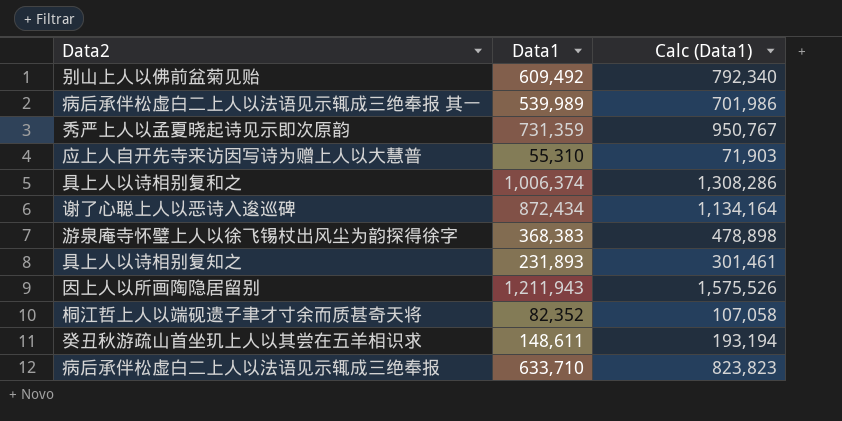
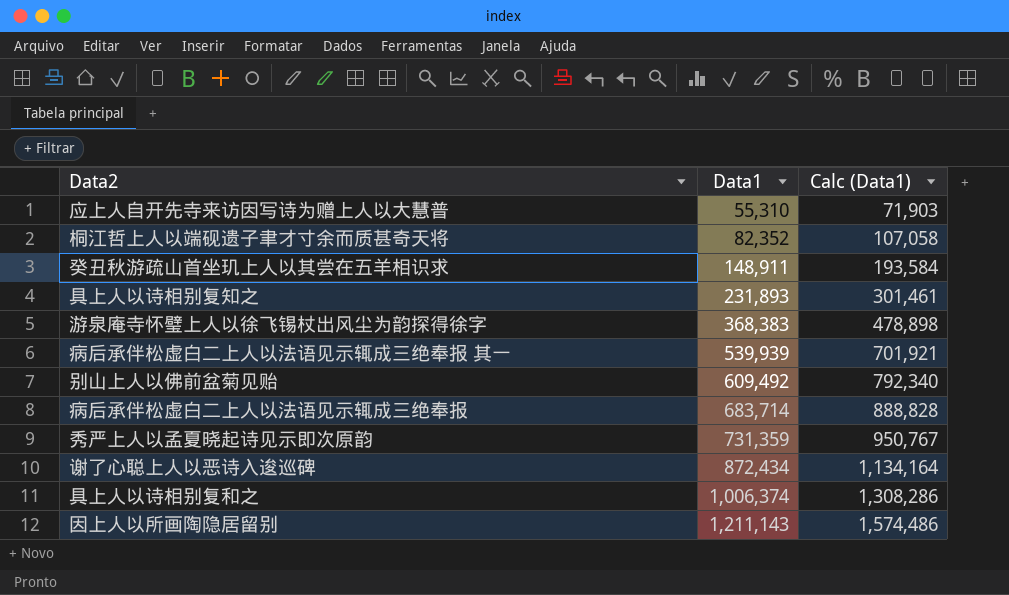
row order: none -> Data1 ascending
癸丑秋游疏山首坐玑上人以其尝在五羊相识求 | Data1: 148,611 -> 148,911
癸丑秋游疏山首坐玑上人以其尝在五羊相识求 | Calc (Data1): 193,194 -> 193,584
病后承伴松虚白二上人以法语见示辄成三绝奉报 其一 | Data1: 539,989 -> 539,939
病后承伴松虚白二上人以法语见示辄成三绝奉报 其一 | Calc (Data1): 701,986 -> 701,921
病后承伴松虚白二上人以法语见示辄成三绝奉报 | Data1: 633,710 -> 683,714
病后承伴松虚白二上人以法语见示辄成三绝奉报 | Calc (Data1): 823,823 -> 888,828
因上人以所画陶隐居留别 | Data1: 1,211,943 -> 1,211,143
因上人以所画陶隐居留别 | Calc (Data1): 1,575,526 -> 1,574,486

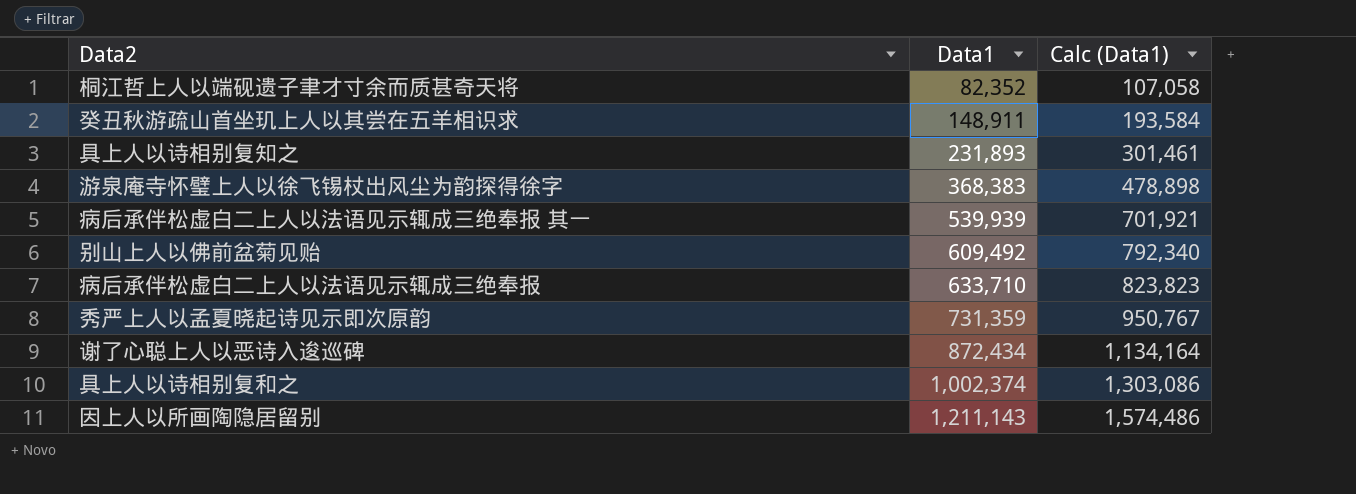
row 应上人自开先寺来访因写诗为赠上人以大慧普: 55,310 | 71,903 -> none
病后承伴松虚白二上人以法语见示辄成三绝奉报 | Data1: 683,714 -> 633,710
病后承伴松虚白二上人以法语见示辄成三绝奉报 | Calc (Data1): 888,828 -> 823,823
具上人以诗相别复和之 | Data1: 1,006,374 -> 1,002,374
具上人以诗相别复和之 | Calc (Data1): 1,308,286 -> 1,303,086

